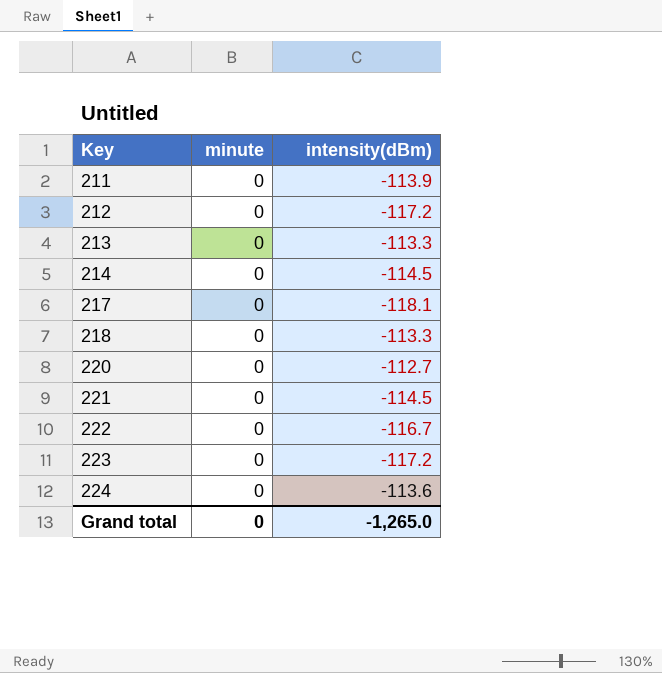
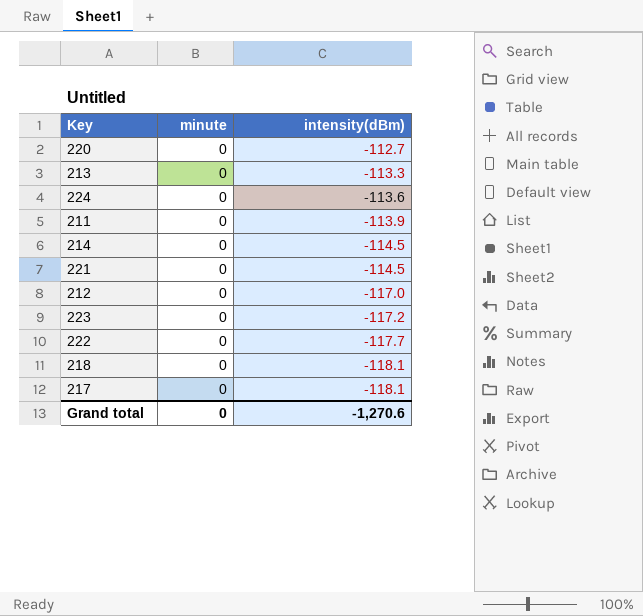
row order: Key ascending -> intensity(dBm) descending
212 | intensity(dBm): -117.2 -> -117.0
222 | intensity(dBm): -116.7 -> -117.7
218 | intensity(dBm): -113.3 -> -118.1
Grand total | intensity(dBm): -1,265.0 -> -1,270.6

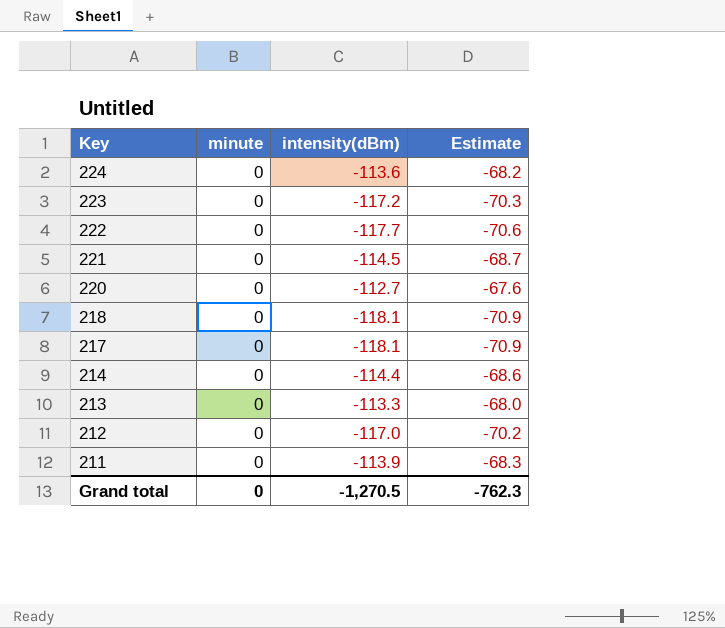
row order: intensity(dBm) descending -> Key descending
column Estimate | formula: none -> [intensity(dBm)] * 0.6
214 | intensity(dBm): -114.5 -> -114.4
Grand total | intensity(dBm): -1,270.6 -> -1,270.5

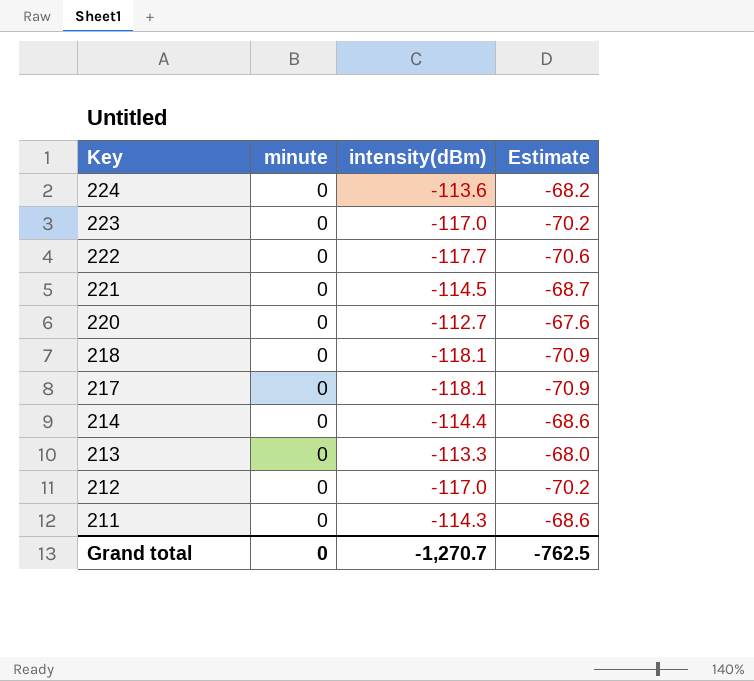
223 | intensity(dBm): -117.2 -> -117.0
223 | Estimate: -70.3 -> -70.2
211 | intensity(dBm): -113.9 -> -114.3
211 | Estimate: -68.3 -> -68.6
Grand total | intensity(dBm): -1,270.5 -> -1,270.7
Grand total | Estimate: -762.3 -> -762.5

